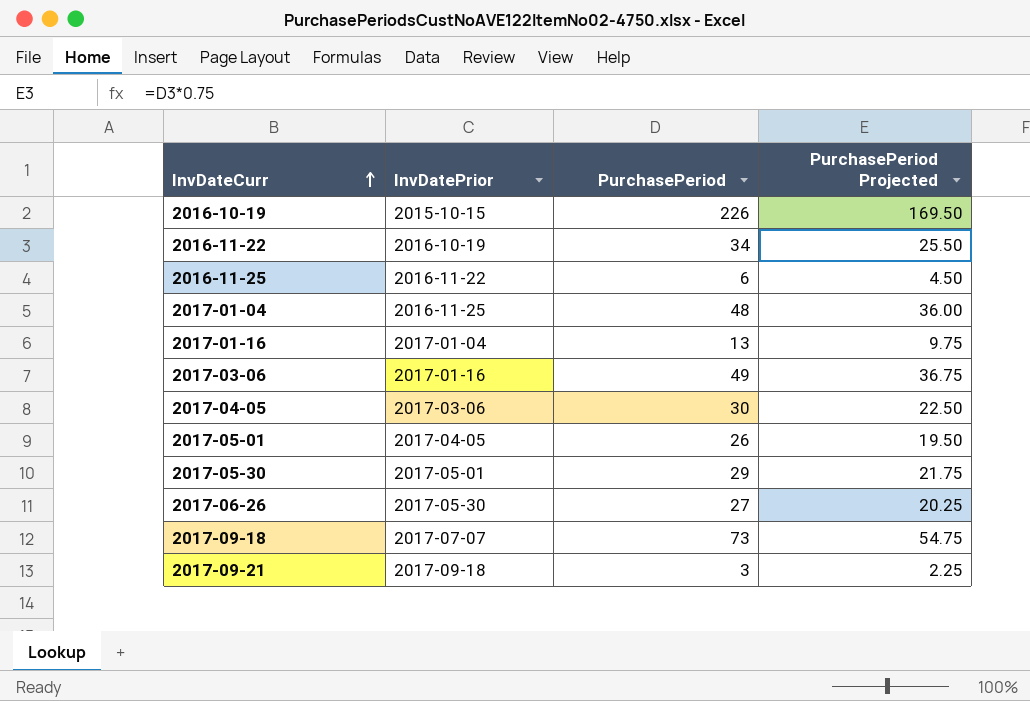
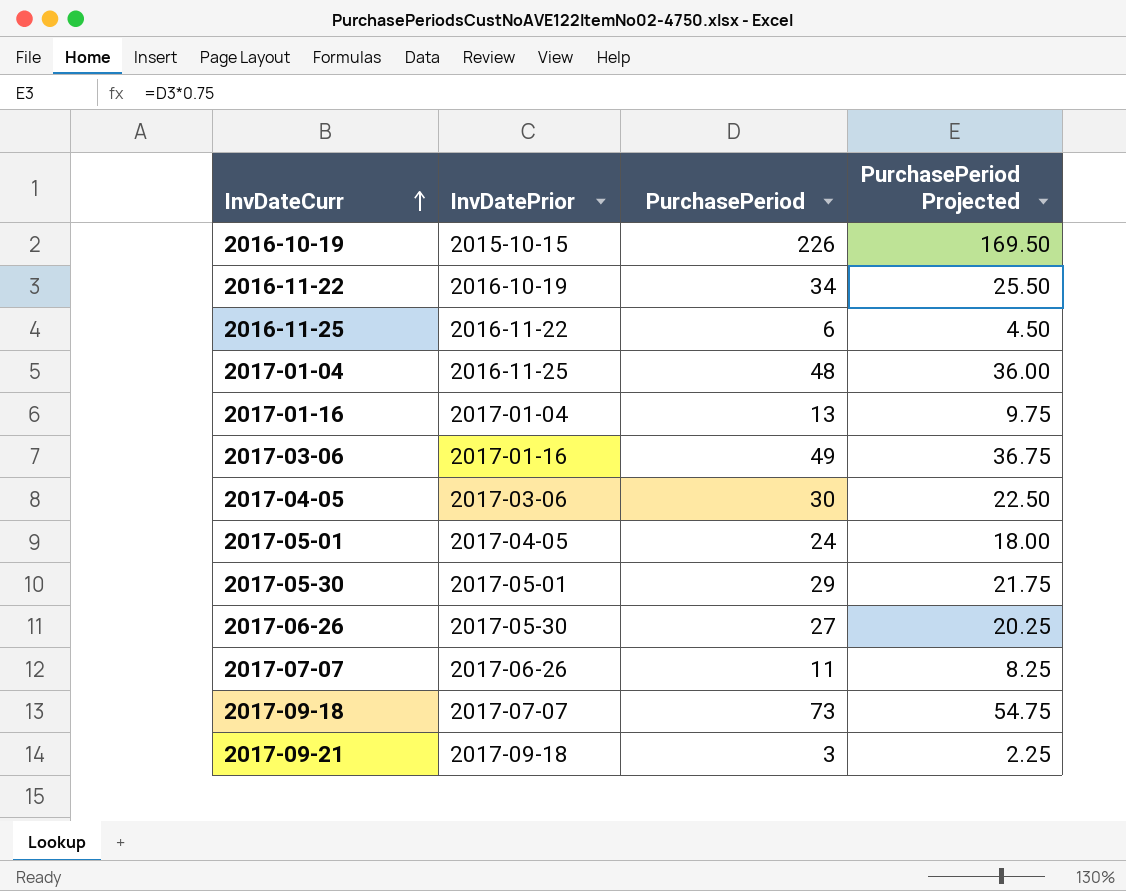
2017-05-01 | PurchasePeriod: 26 -> 24
2017-05-01 | PurchasePeriod Projected: 19.50 -> 18.00
row 2017-07-07: none -> 2017-06-26 | 11 | 8.25

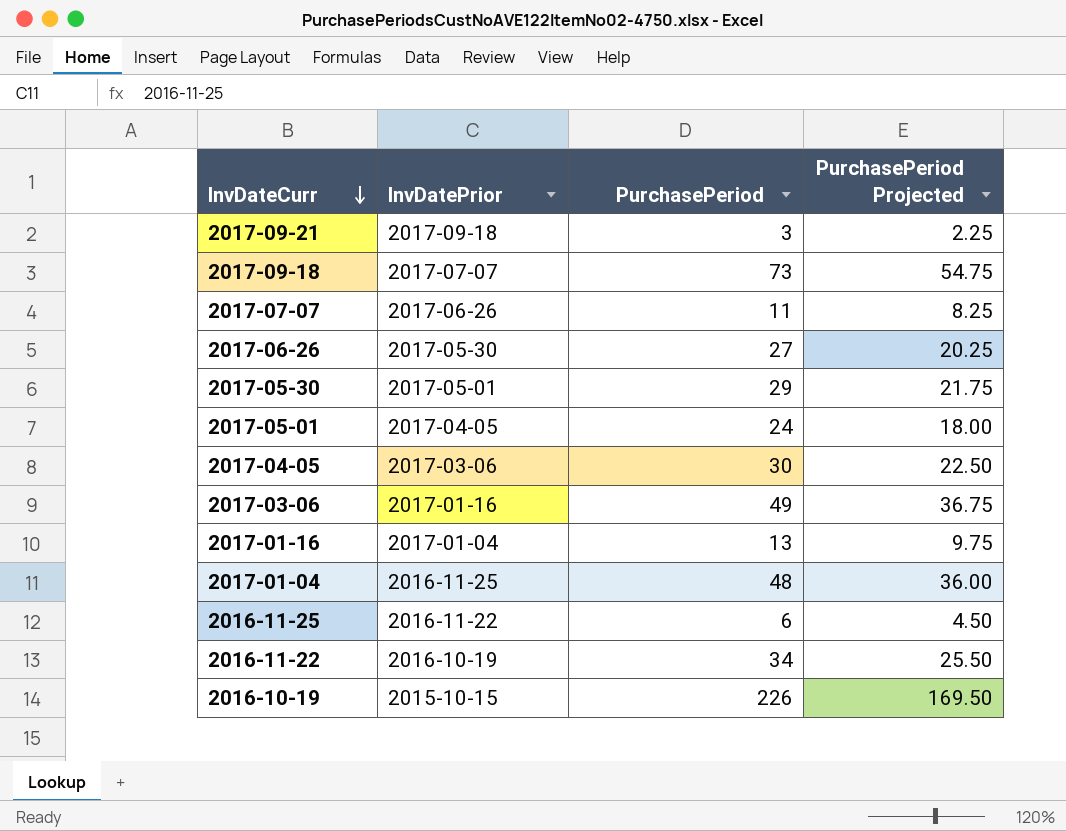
row order: InvDateCurr ascending -> InvDateCurr descending

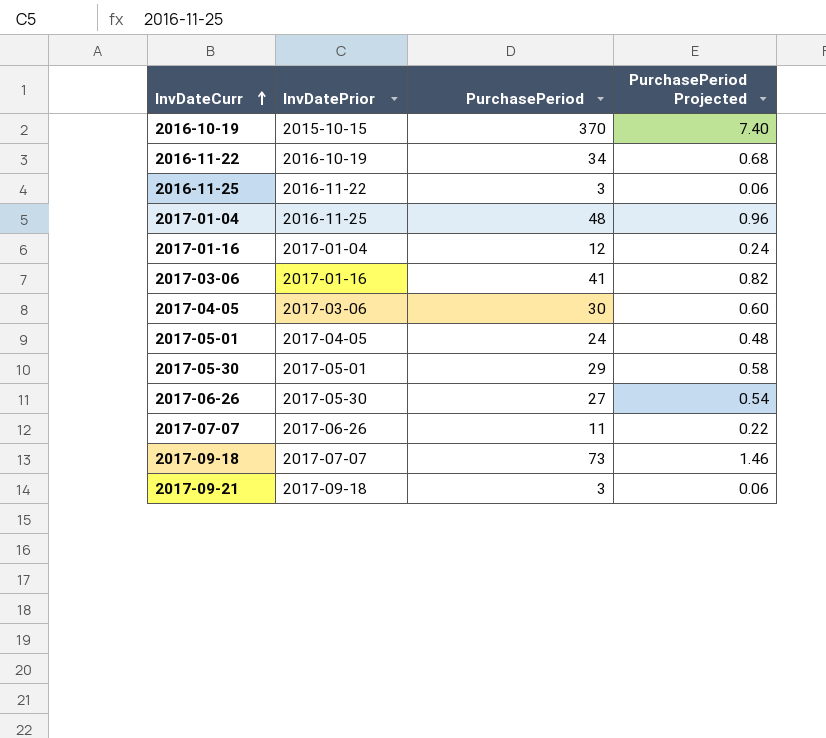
row order: InvDateCurr descending -> InvDateCurr ascending
column PurchasePeriod Projected | formula: [PurchasePeriod] * 0.75 -> [PurchasePeriod] * 0.02
2016-10-19 | PurchasePeriod: 226 -> 370
2016-11-25 | PurchasePeriod: 6 -> 3
2017-01-16 | PurchasePeriod: 13 -> 12
2017-03-06 | PurchasePeriod: 49 -> 41

